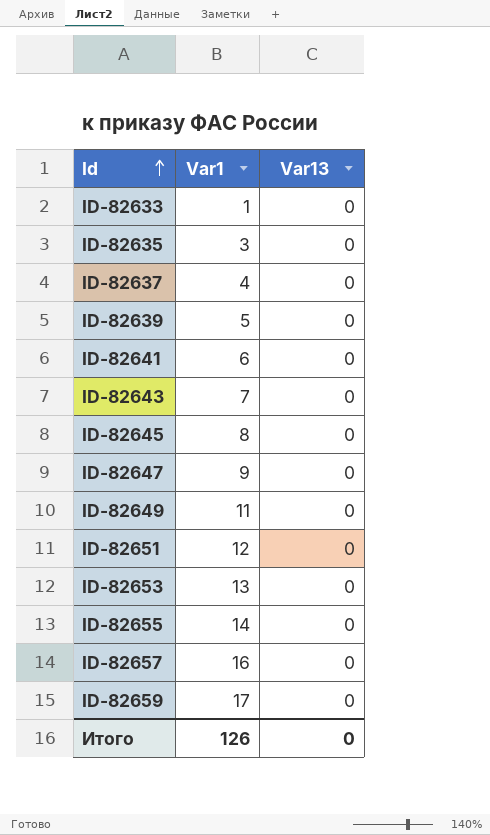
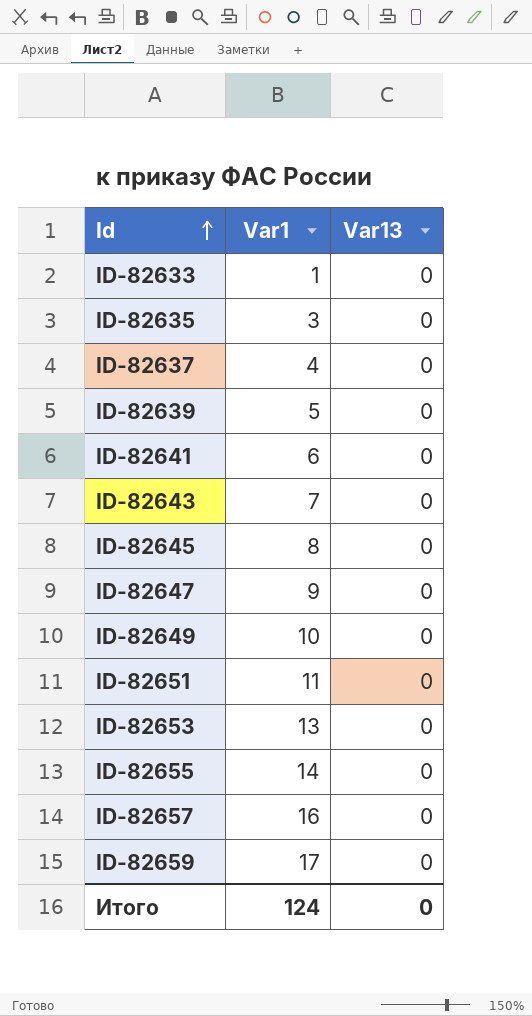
ID-82649 | Var1: 11 -> 10
ID-82651 | Var1: 12 -> 11
Итого | Var1: 126 -> 124

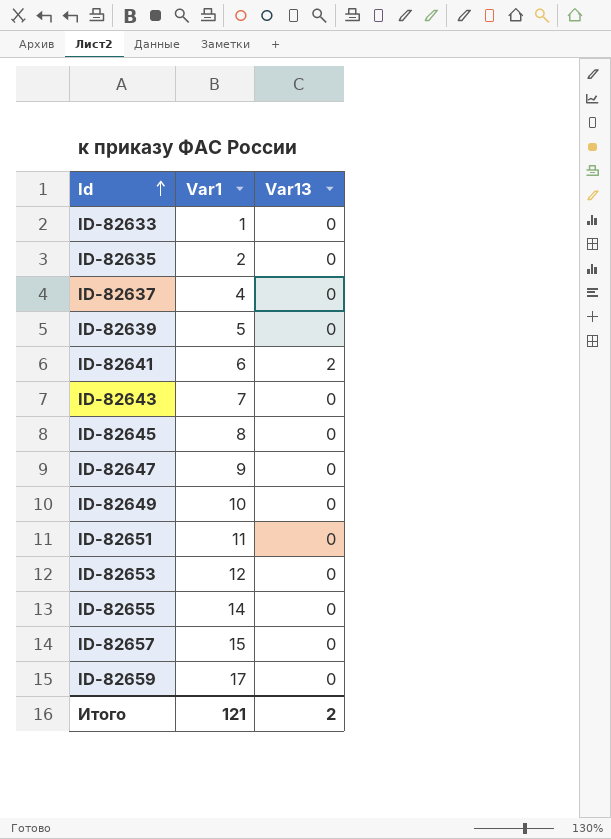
ID-82635 | Var1: 3 -> 2
ID-82641 | Var13: 0 -> 2
ID-82653 | Var1: 13 -> 12
ID-82657 | Var1: 16 -> 15
Итого | Var1: 124 -> 121
Итого | Var13: 0 -> 2

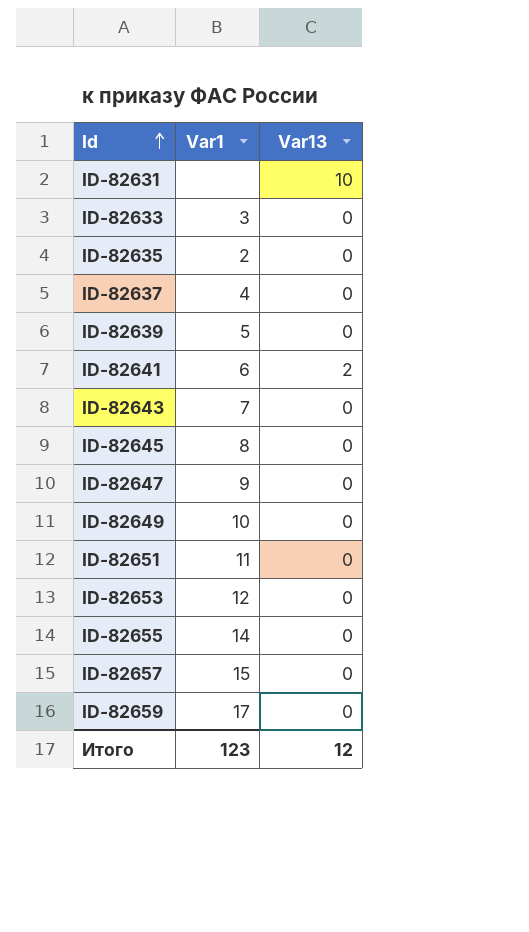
row ID-82631: none -> none | 10
ID-82633 | Var1: 1 -> 3
Итого | Var1: 121 -> 123
Итого | Var13: 2 -> 12

